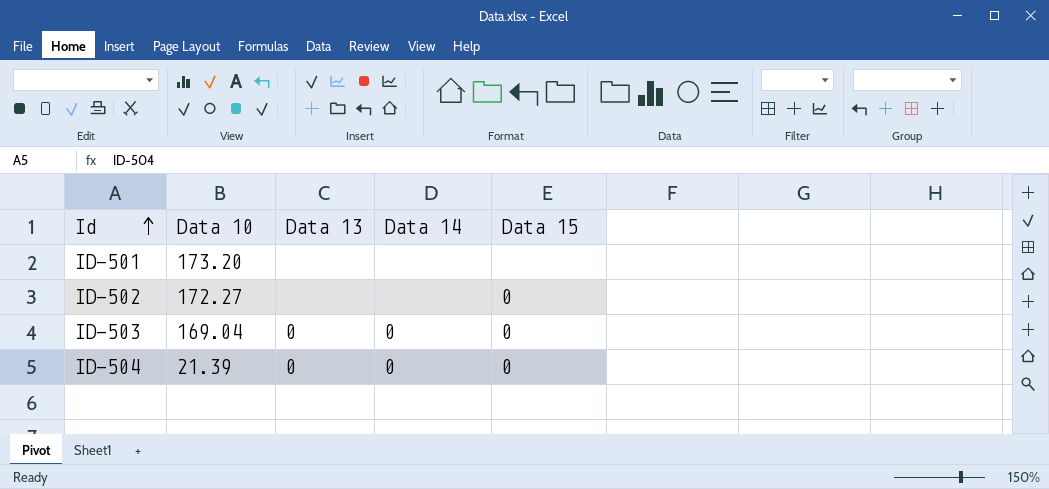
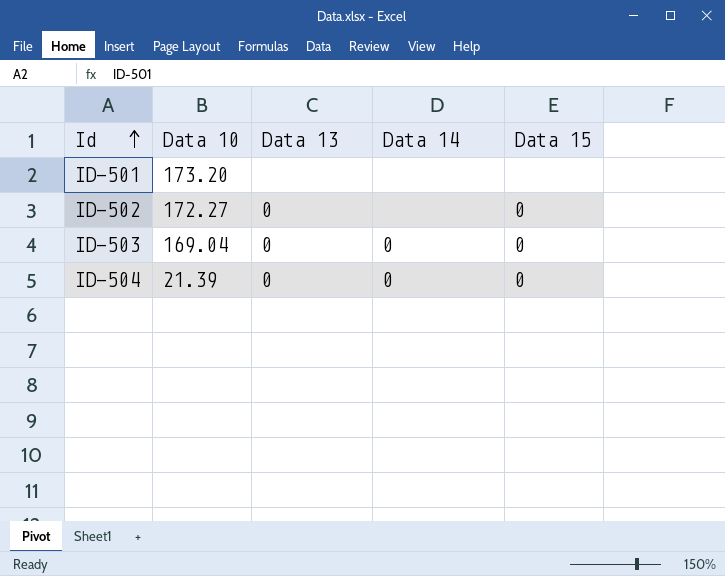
ID-502 | Data 13: none -> 0

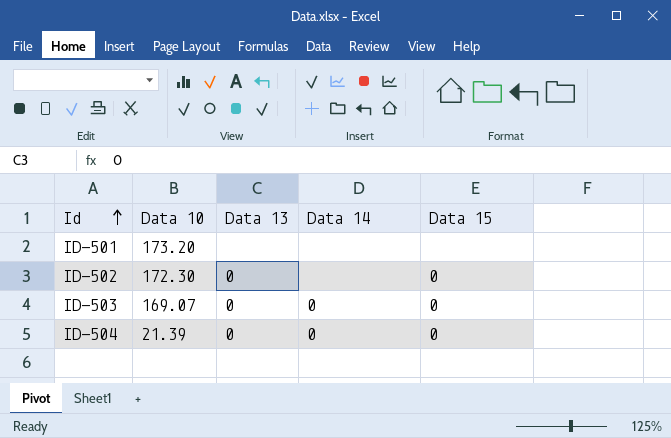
ID-502 | Data 10: 172.27 -> 172.30
ID-503 | Data 10: 169.04 -> 169.07

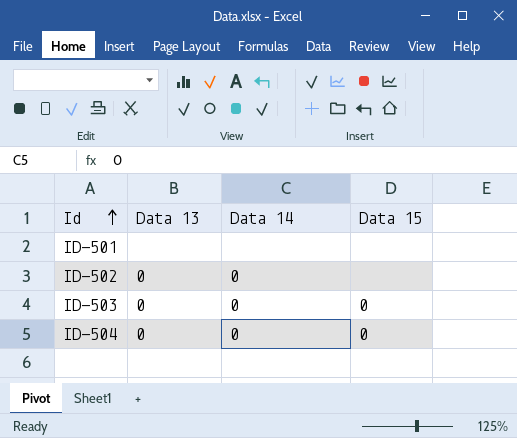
column Data 10 | position: 2 -> none
ID-502 | Data 14: none -> 0
ID-502 | Data 15: 0 -> none

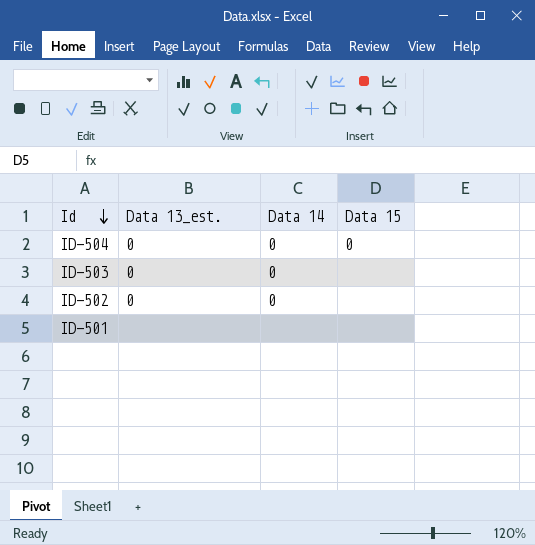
row order: Id ascending -> Id descending
column name: Data 13 -> Data 13_est.
ID-503 | Data 15: 0 -> none

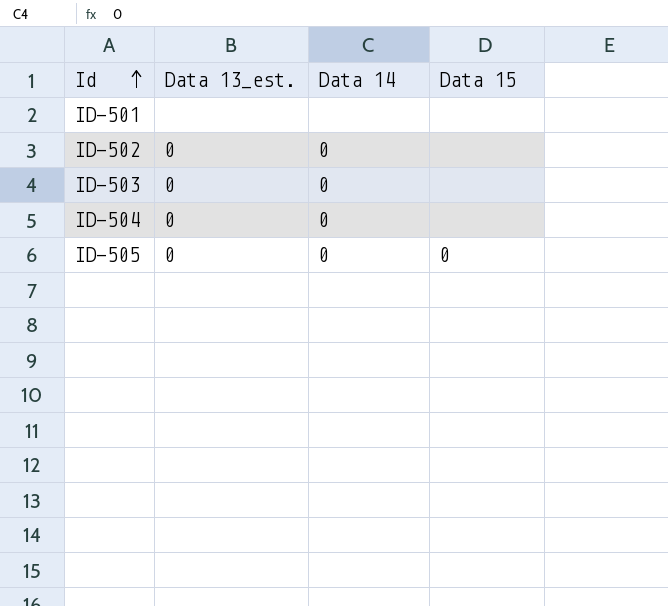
row order: Id descending -> Id ascending
ID-504 | Data 15: 0 -> none
row ID-505: none -> 0 | 0 | 0

